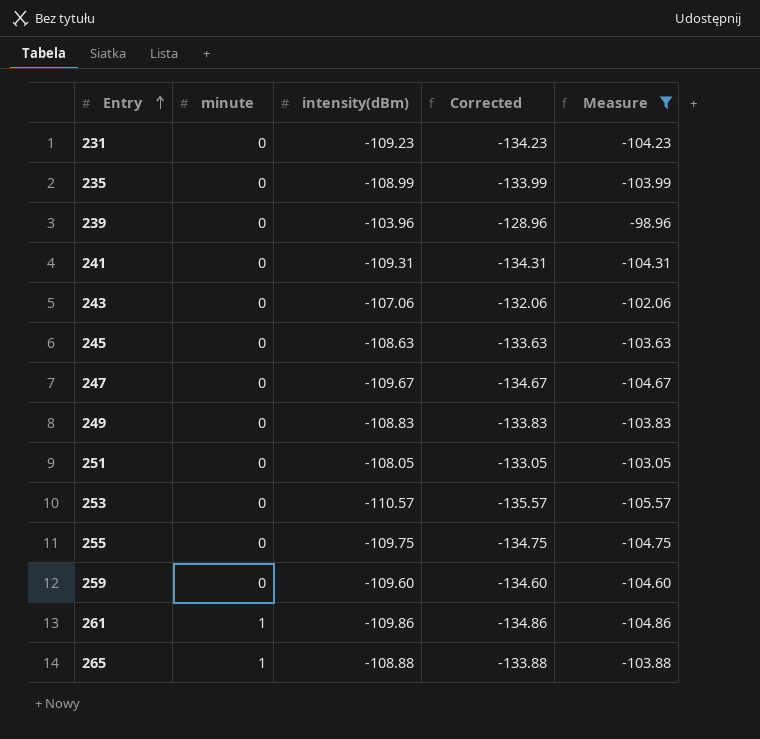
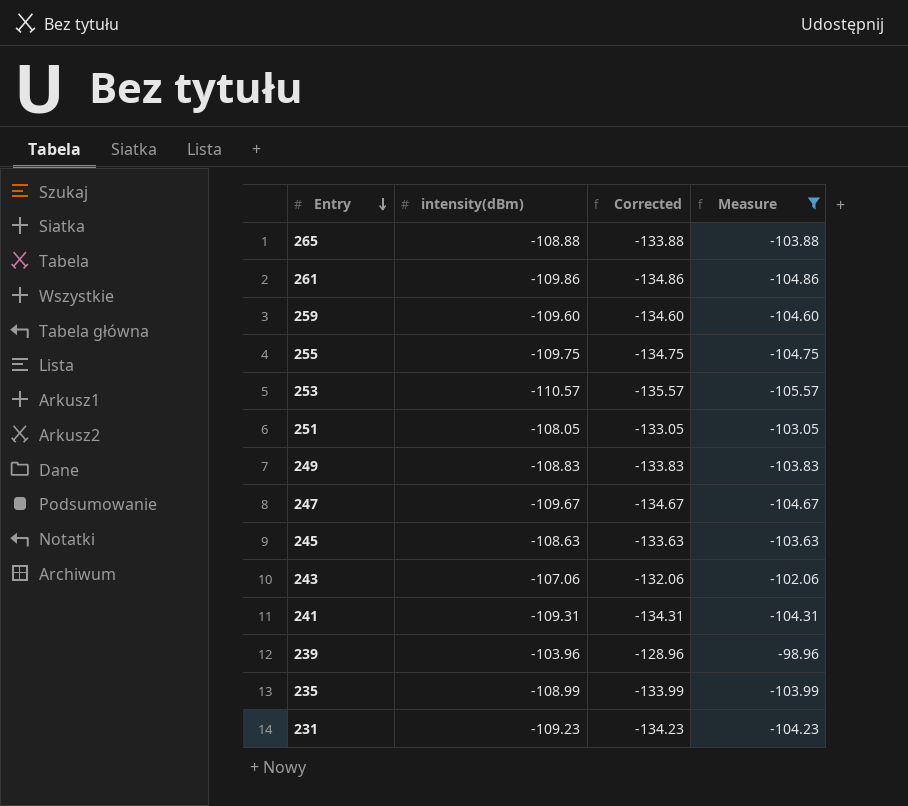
row order: Entry ascending -> Entry descending
column minute | position: 2 -> none

